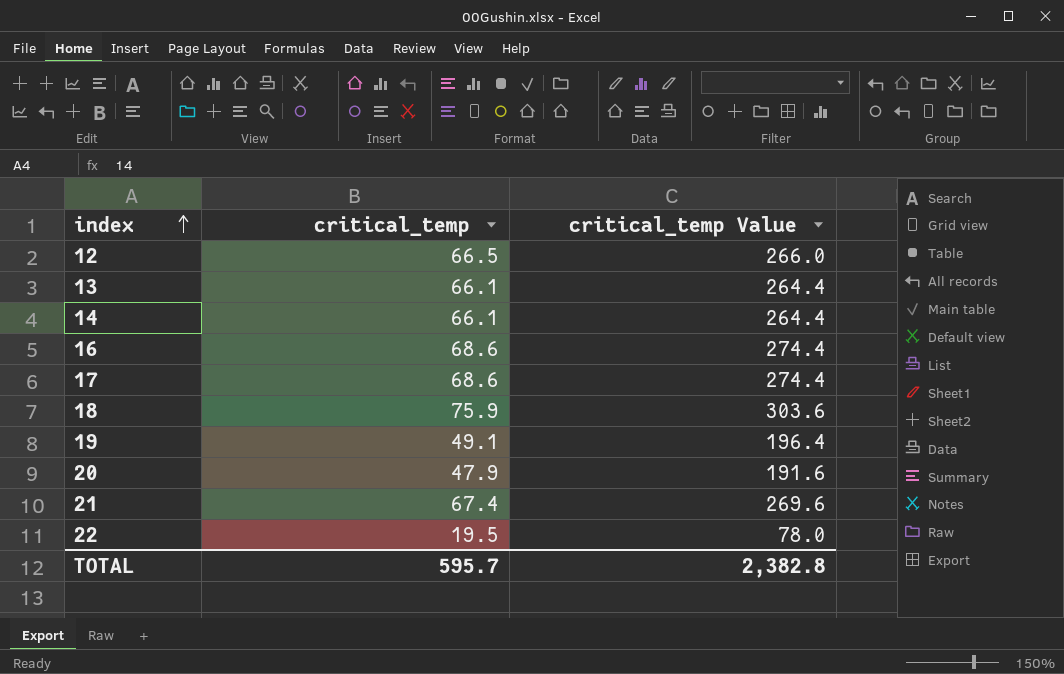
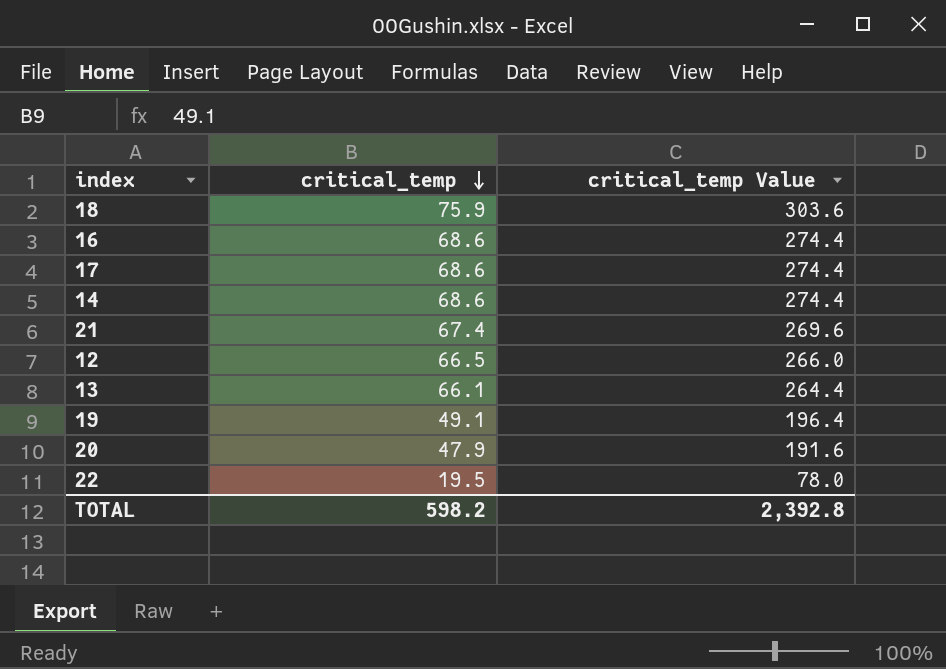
row order: index ascending -> critical_temp descending
14 | critical_temp: 66.1 -> 68.6
14 | critical_temp Value: 264.4 -> 274.4
TOTAL | critical_temp: 595.7 -> 598.2
TOTAL | critical_temp Value: 2,382.8 -> 2,392.8

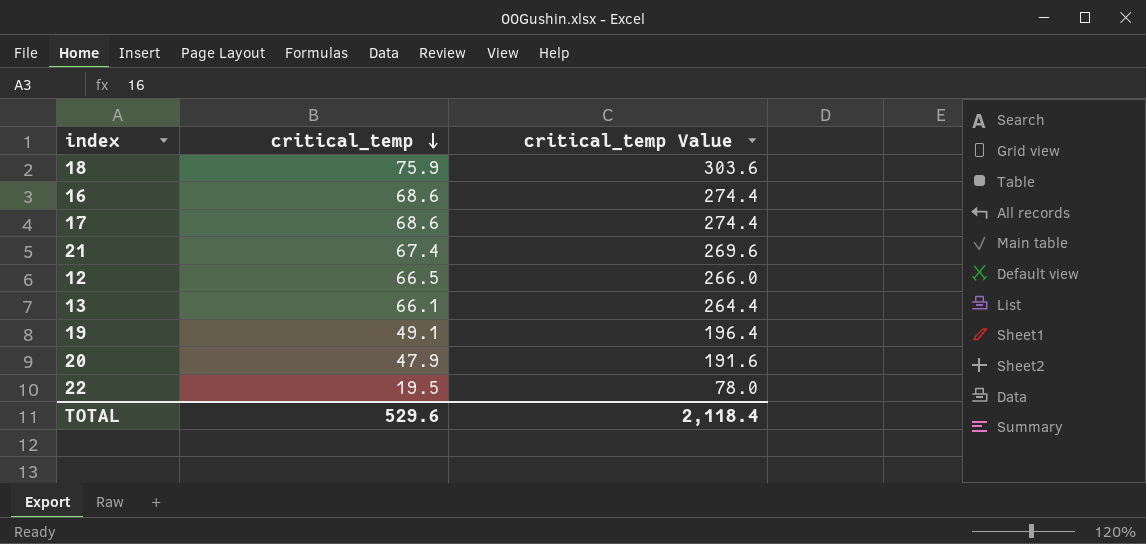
row 14: 68.6 | 274.4 -> none
TOTAL | critical_temp: 598.2 -> 529.6
TOTAL | critical_temp Value: 2,392.8 -> 2,118.4

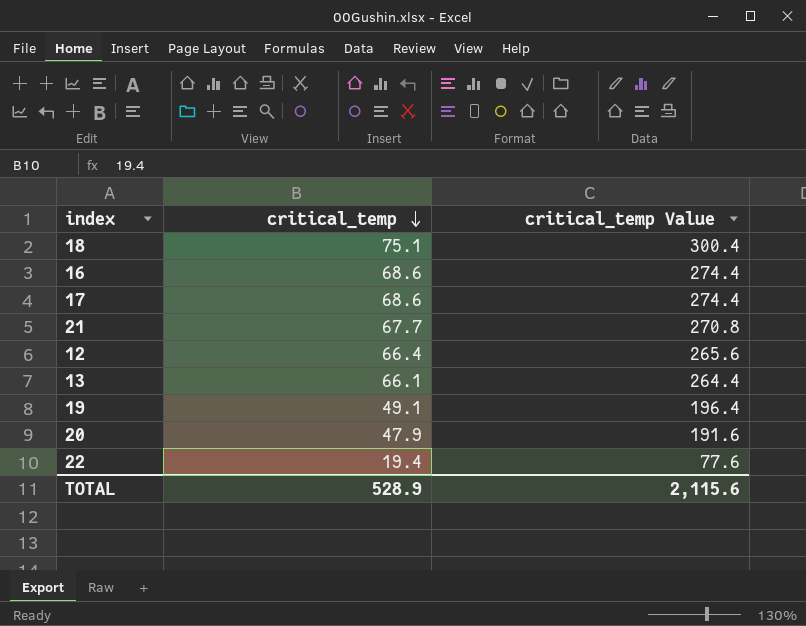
18 | critical_temp: 75.9 -> 75.1
18 | critical_temp Value: 303.6 -> 300.4
21 | critical_temp: 67.4 -> 67.7
21 | critical_temp Value: 269.6 -> 270.8
12 | critical_temp: 66.5 -> 66.4
12 | critical_temp Value: 266.0 -> 265.6
22 | critical_temp: 19.5 -> 19.4
22 | critical_temp Value: 78.0 -> 77.6
TOTAL | critical_temp: 529.6 -> 528.9
TOTAL | critical_temp Value: 2,118.4 -> 2,115.6

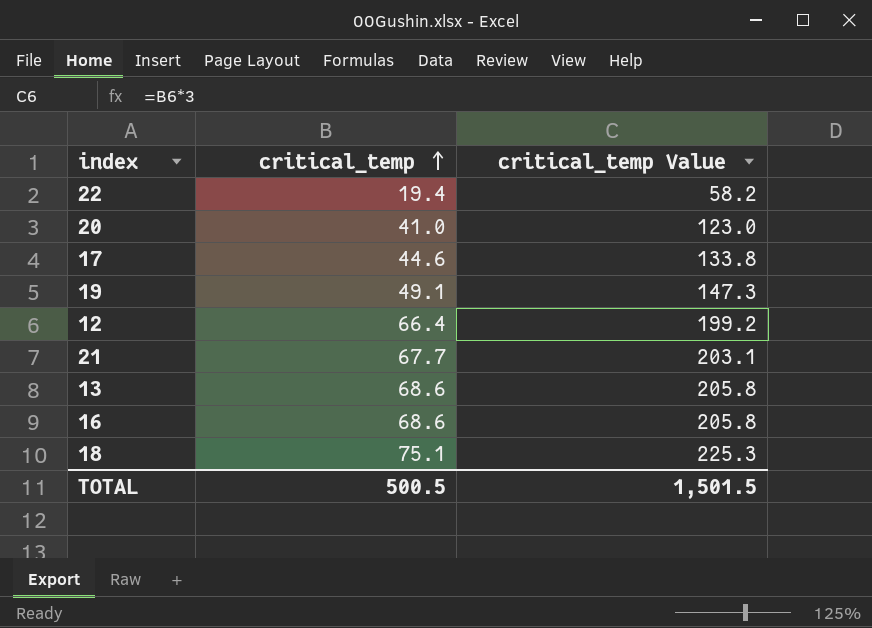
row order: critical_temp descending -> critical_temp ascending
column critical_temp Value | formula: [critical_temp] * 4 -> [critical_temp] * 3
20 | critical_temp: 47.9 -> 41.0
17 | critical_temp: 68.6 -> 44.6
13 | critical_temp: 66.1 -> 68.6
TOTAL | critical_temp: 528.9 -> 500.5
TOTAL | critical_temp Value: 2,115.6 -> 1,501.5

